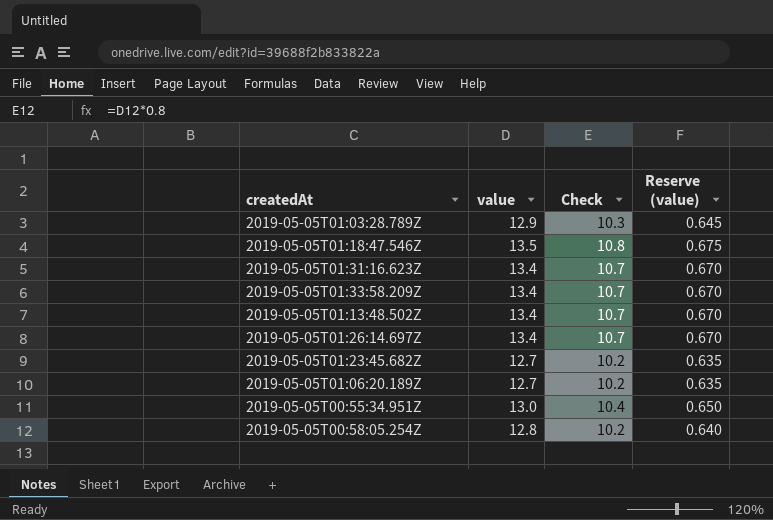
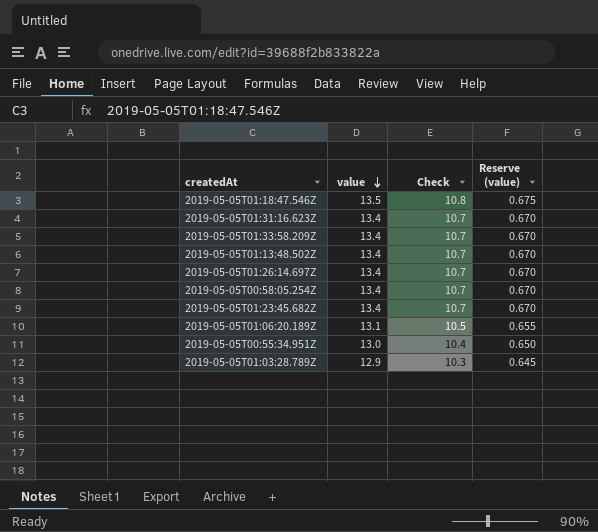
row order: none -> value descending
2019-05-05T00:58:05.254Z | value: 12.8 -> 13.4
2019-05-05T00:58:05.254Z | Check: 10.2 -> 10.7
2019-05-05T00:58:05.254Z | Reserve (value): 0.640 -> 0.670
2019-05-05T01:23:45.682Z | value: 12.7 -> 13.4
2019-05-05T01:23:45.682Z | Check: 10.2 -> 10.7
2019-05-05T01:23:45.682Z | Reserve (value): 0.635 -> 0.670
2019-05-05T01:06:20.189Z | value: 12.7 -> 13.1
2019-05-05T01:06:20.189Z | Check: 10.2 -> 10.5
2019-05-05T01:06:20.189Z | Reserve (value): 0.635 -> 0.655

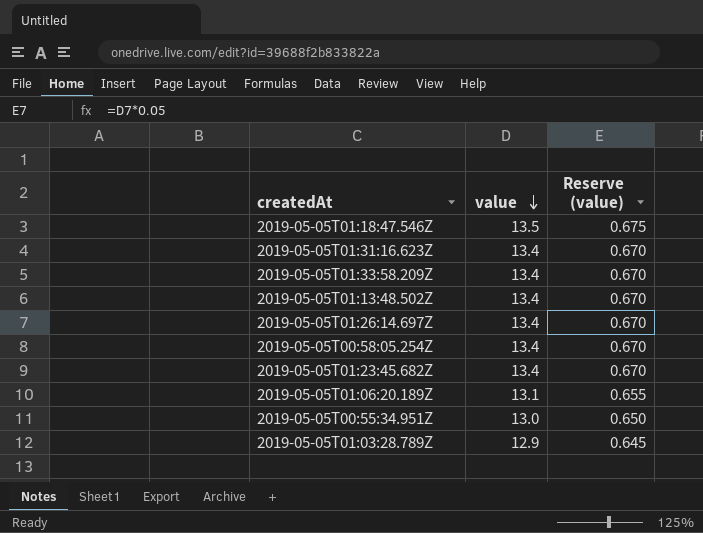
column Check | formula: [value] * 0.8 -> none

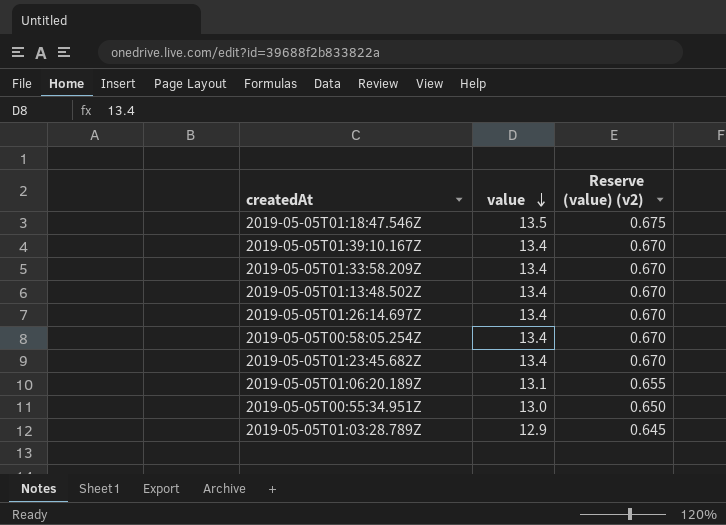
column name: Reserve (value) -> Reserve (value) (v2)
row 2019-05-05T01:31:16.623Z: 13.4 | 0.670 -> none
row 2019-05-05T01:39:10.167Z: none -> 13.4 | 0.670

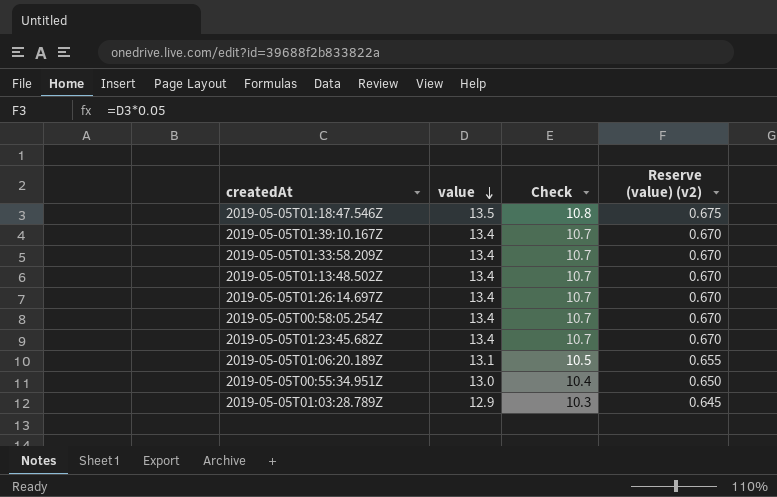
column Check | formula: none -> [value] * 0.8

